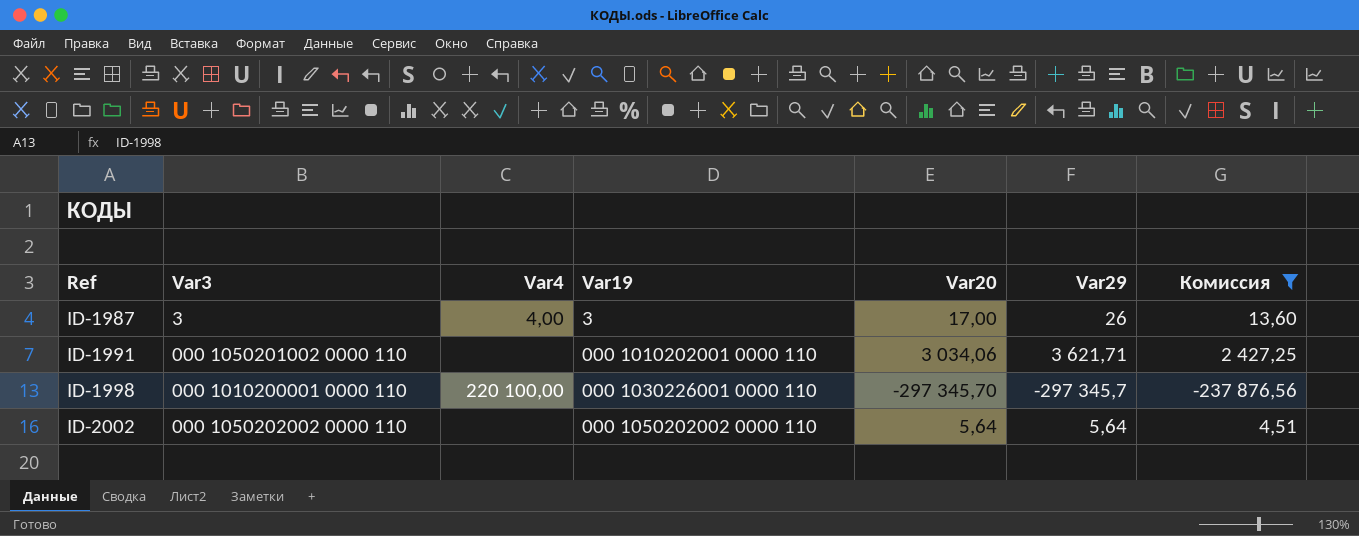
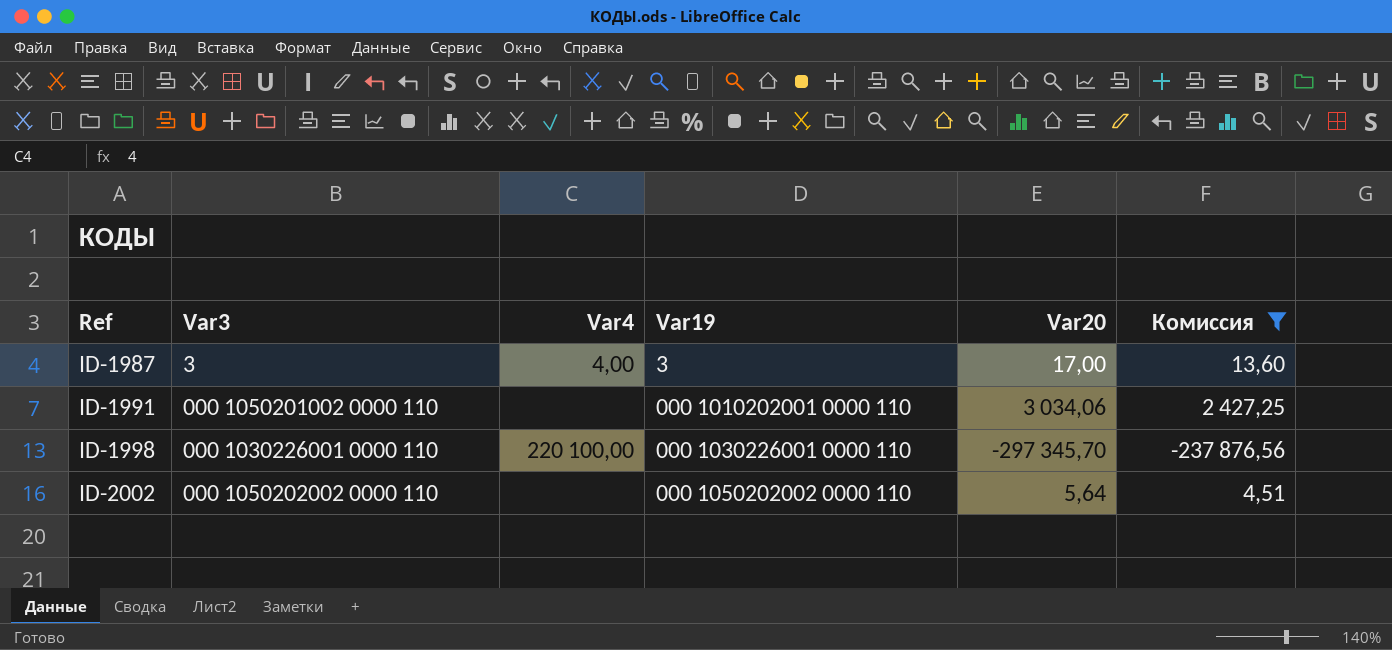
column Var29 | position: 6 -> none
ID-1998 | Var3: 000 1010200001 0000 110 -> 000 1030226001 0000 110

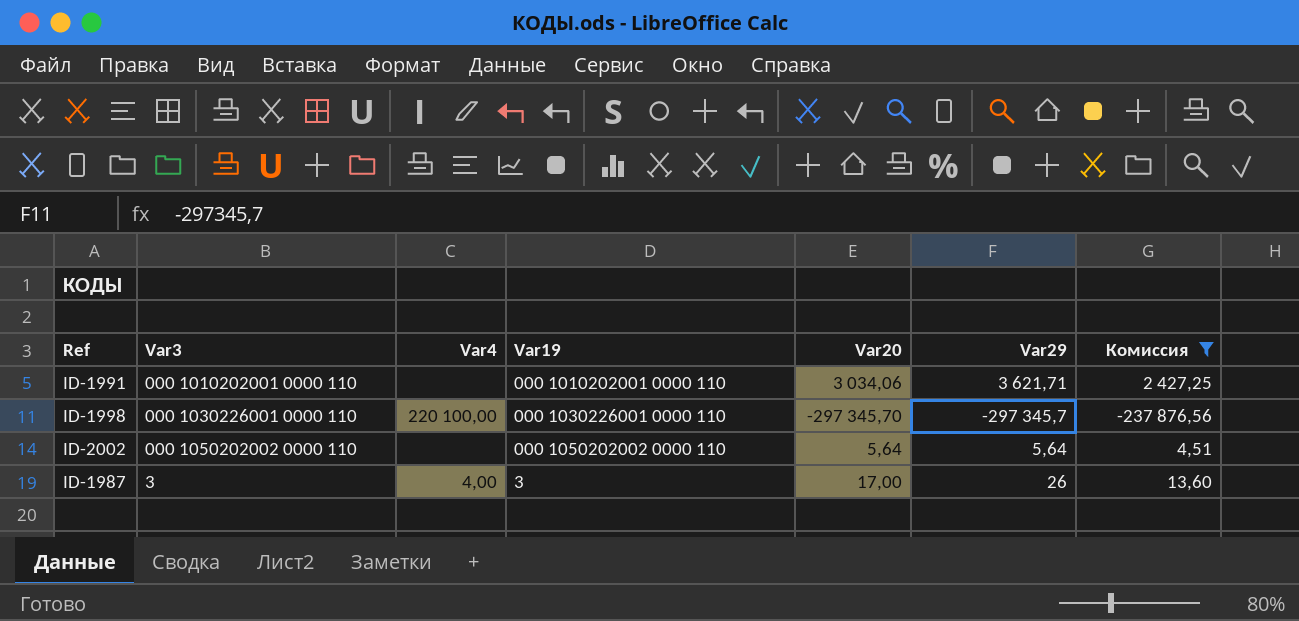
row order: Ref ascending -> Var3 ascending
column Var29 | position: none -> 6
ID-1991 | Var3: 000 1050201002 0000 110 -> 000 1010202001 0000 110

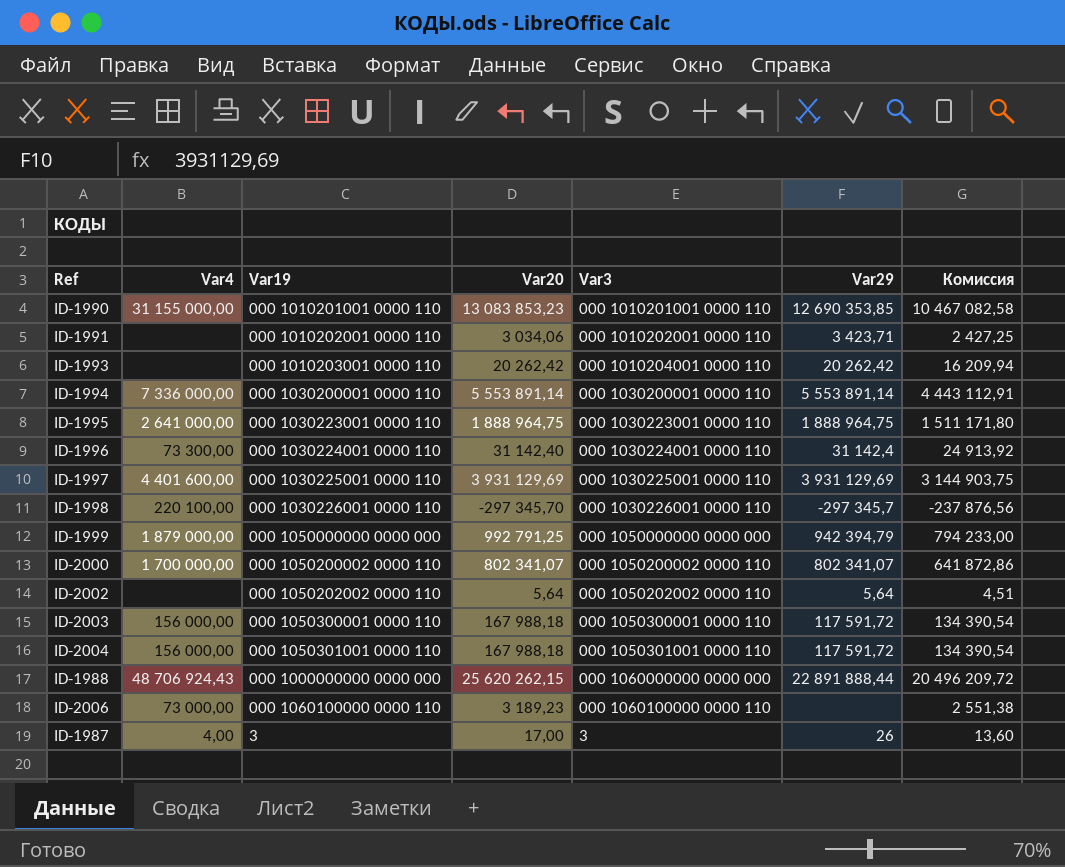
filter: Комиссия <= 2 427,25 -> none
column Var3 | position: 2 -> 5
ID-1991 | Var29: 3 621,71 -> 3 423,71

